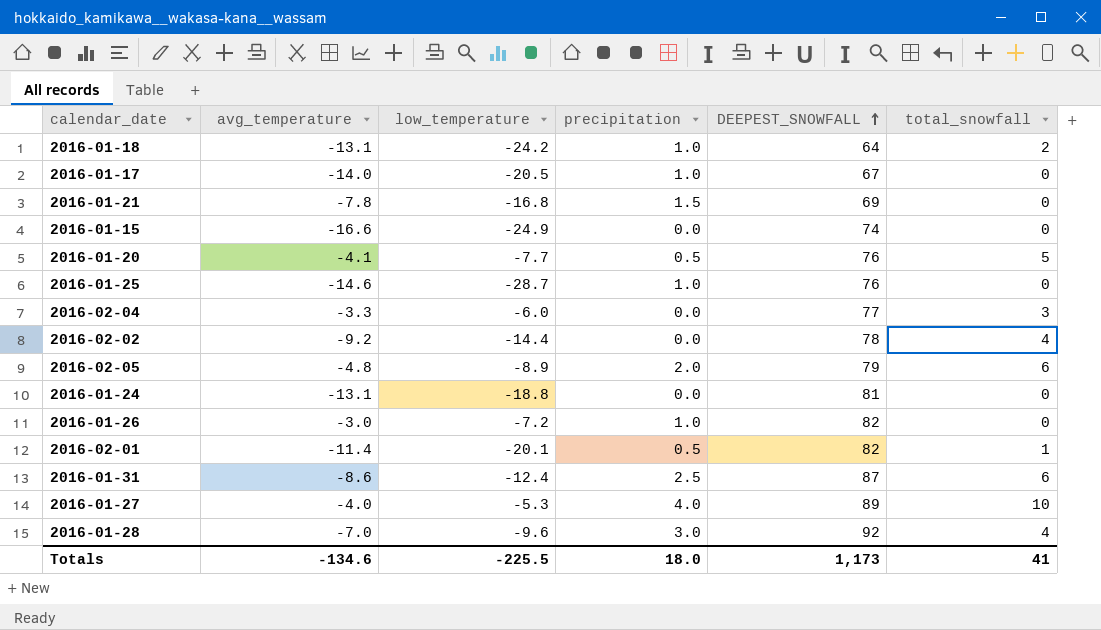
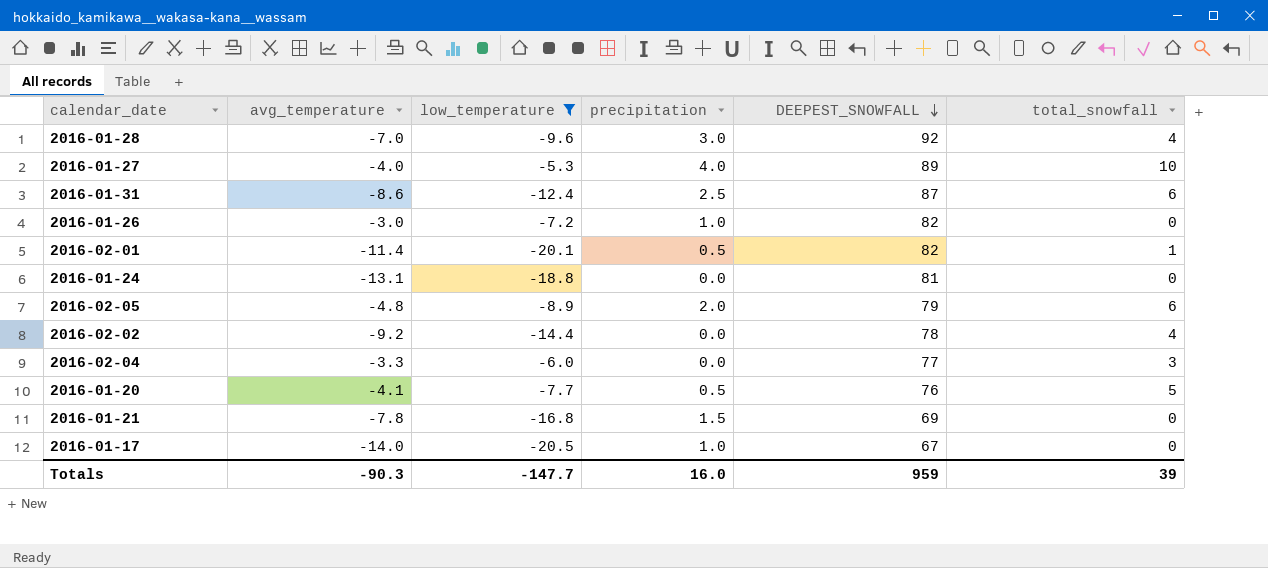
filter: none -> low_temperature >= -20.5
row order: DEEPEST_SNOWFALL ascending -> DEEPEST_SNOWFALL descending
Totals | avg_temperature: -134.6 -> -90.3
Totals | low_temperature: -225.5 -> -147.7
Totals | precipitation: 18.0 -> 16.0
Totals | DEEPEST_SNOWFALL: 1,173 -> 959
Totals | total_snowfall: 41 -> 39

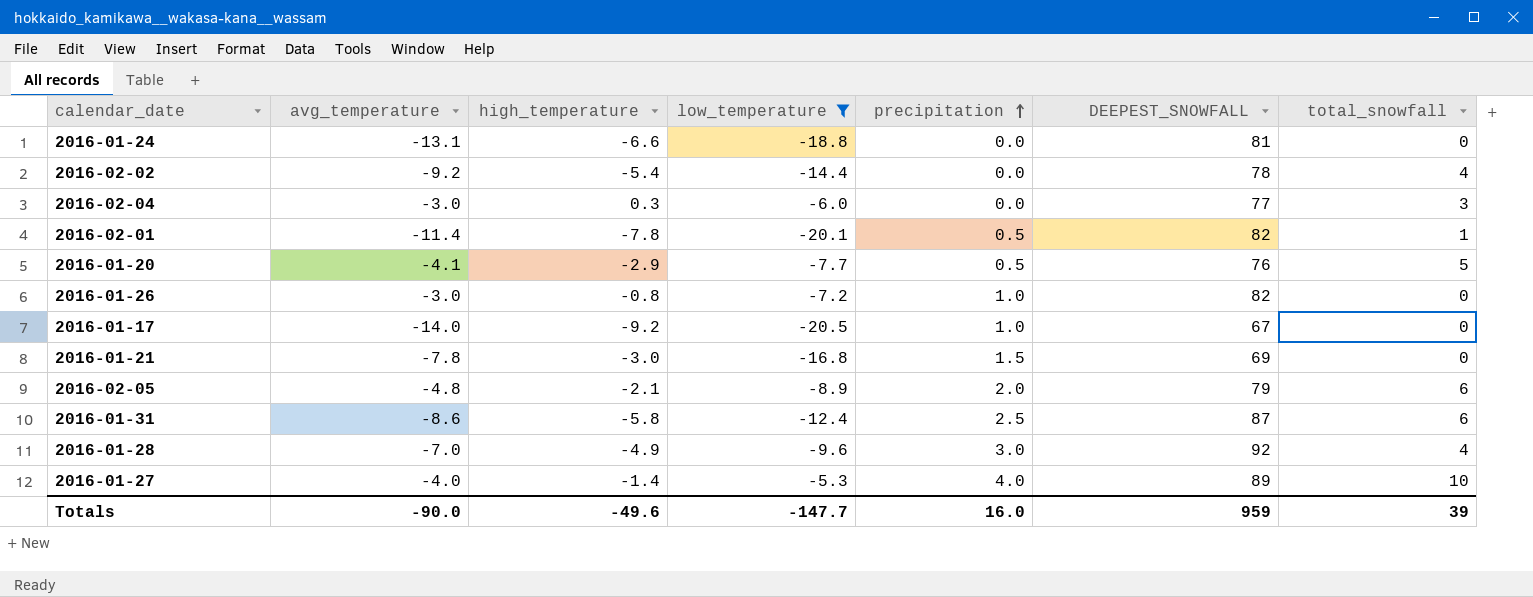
row order: DEEPEST_SNOWFALL descending -> precipitation ascending
column high_temperature | position: none -> 3
2016-02-04 | avg_temperature: -3.3 -> -3.0
Totals | avg_temperature: -90.3 -> -90.0

